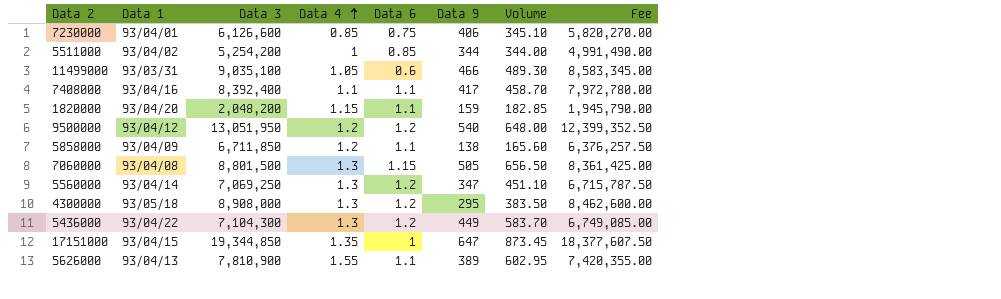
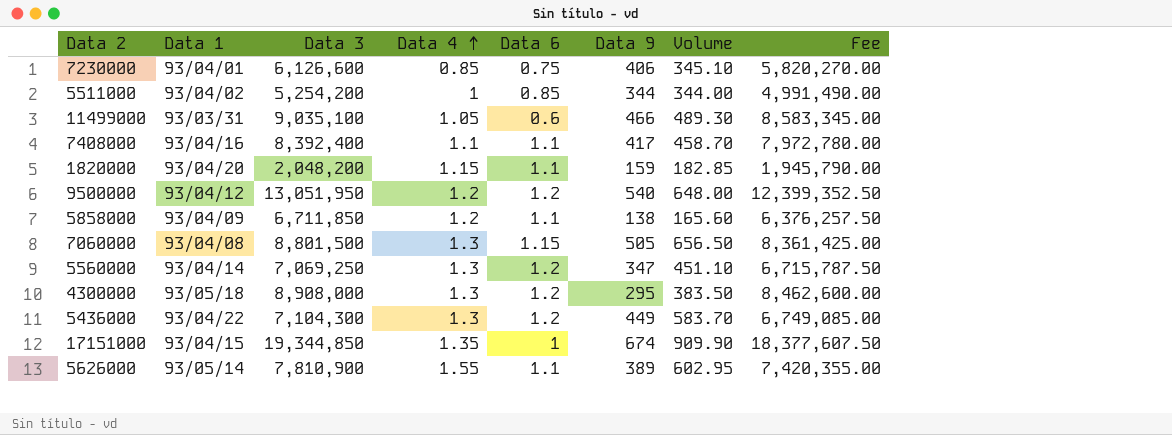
17151000 | Data 9: 647 -> 674
17151000 | Volume: 873.45 -> 909.90
5626000 | Data 1: 93/04/13 -> 93/05/14

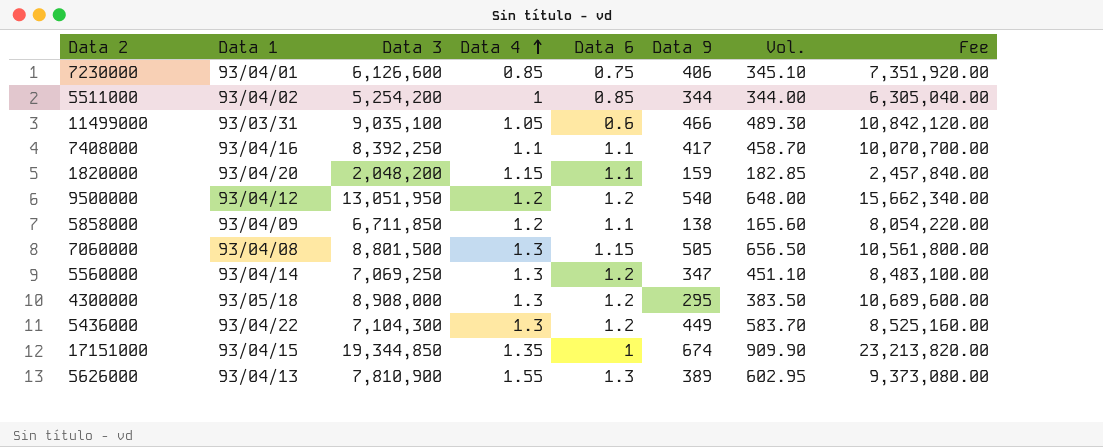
column name: Volume -> Vol.
column Fee | formula: [Data 3] * 0.95 -> [Data 3] * 1.2
7408000 | Data 3: 8,392,400 -> 8,392,250
5626000 | Data 1: 93/05/14 -> 93/04/13
5626000 | Data 6: 1.1 -> 1.3

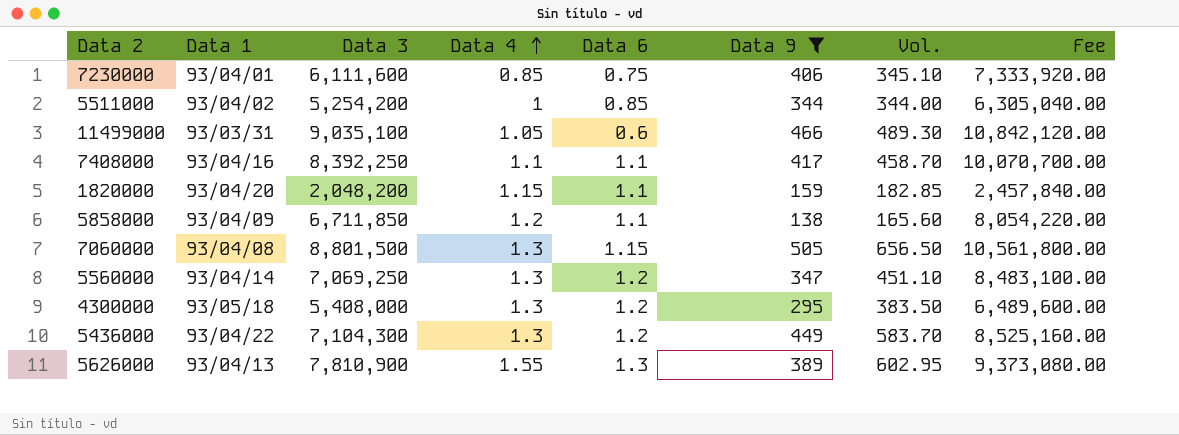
filter: none -> Data 9 <= 505
7230000 | Data 3: 6,126,600 -> 6,111,600
7230000 | Fee: 7,351,920.00 -> 7,333,920.00
4300000 | Data 3: 8,908,000 -> 5,408,000
4300000 | Fee: 10,689,600.00 -> 6,489,600.00

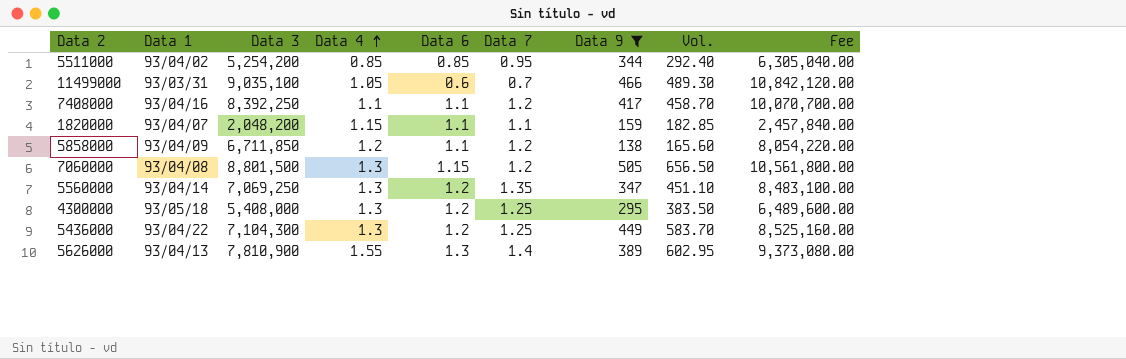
column Data 7 | position: none -> 6
row 7230000: 93/04/01 | 6,111,600 | 0.85 | 0.75 | 406 | 345.10 | 7,333,920.00 -> none
5511000 | Data 4: 1 -> 0.85
5511000 | Vol.: 344.00 -> 292.40
1820000 | Data 1: 93/04/20 -> 93/04/07

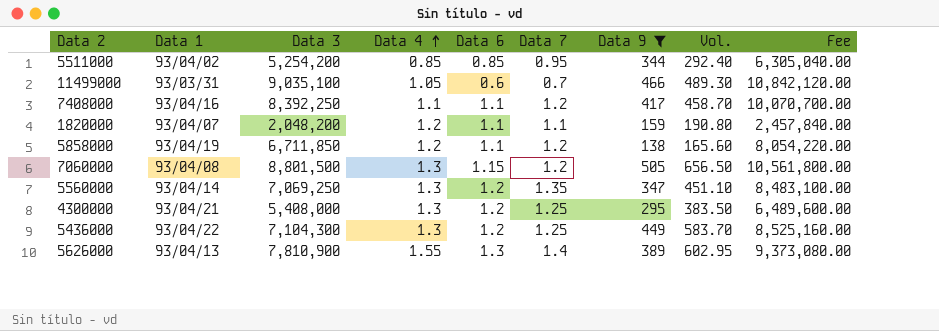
1820000 | Data 4: 1.15 -> 1.2
1820000 | Vol.: 182.85 -> 190.80
5858000 | Data 1: 93/04/09 -> 93/04/19
4300000 | Data 1: 93/05/18 -> 93/04/21

